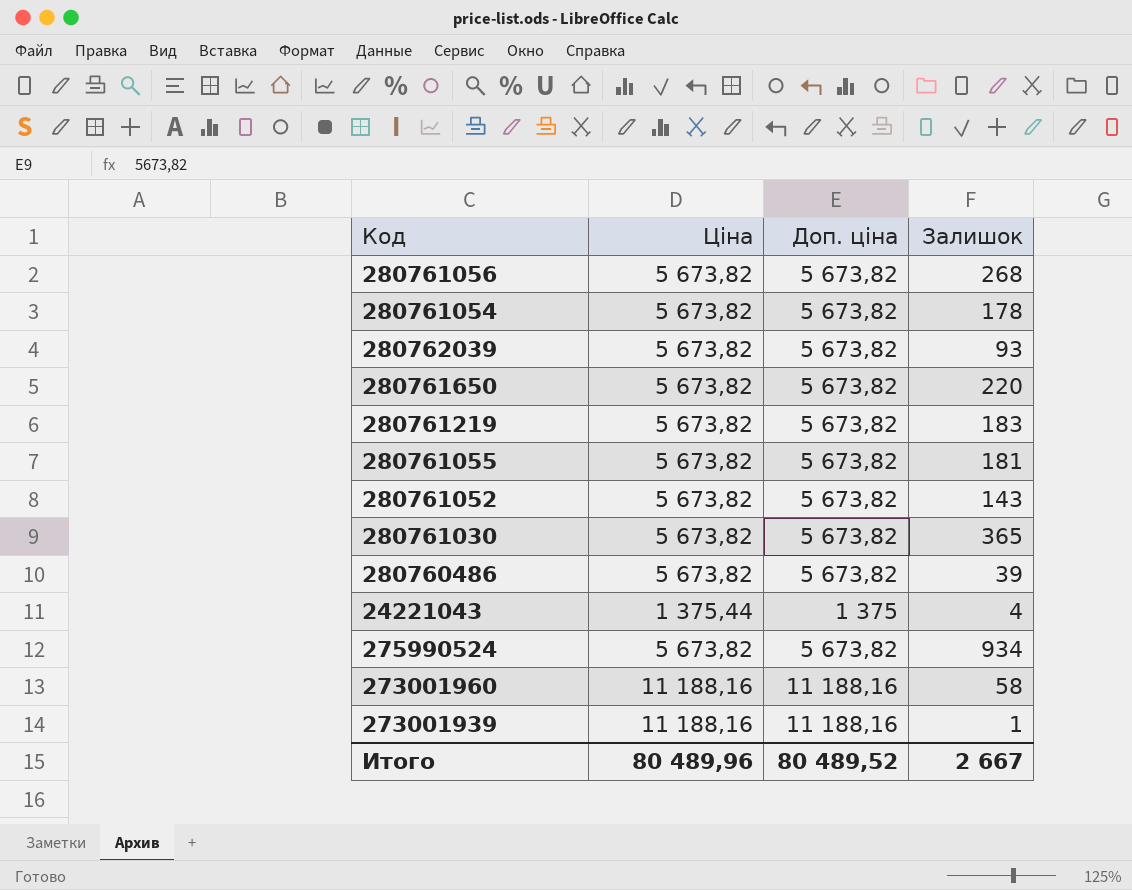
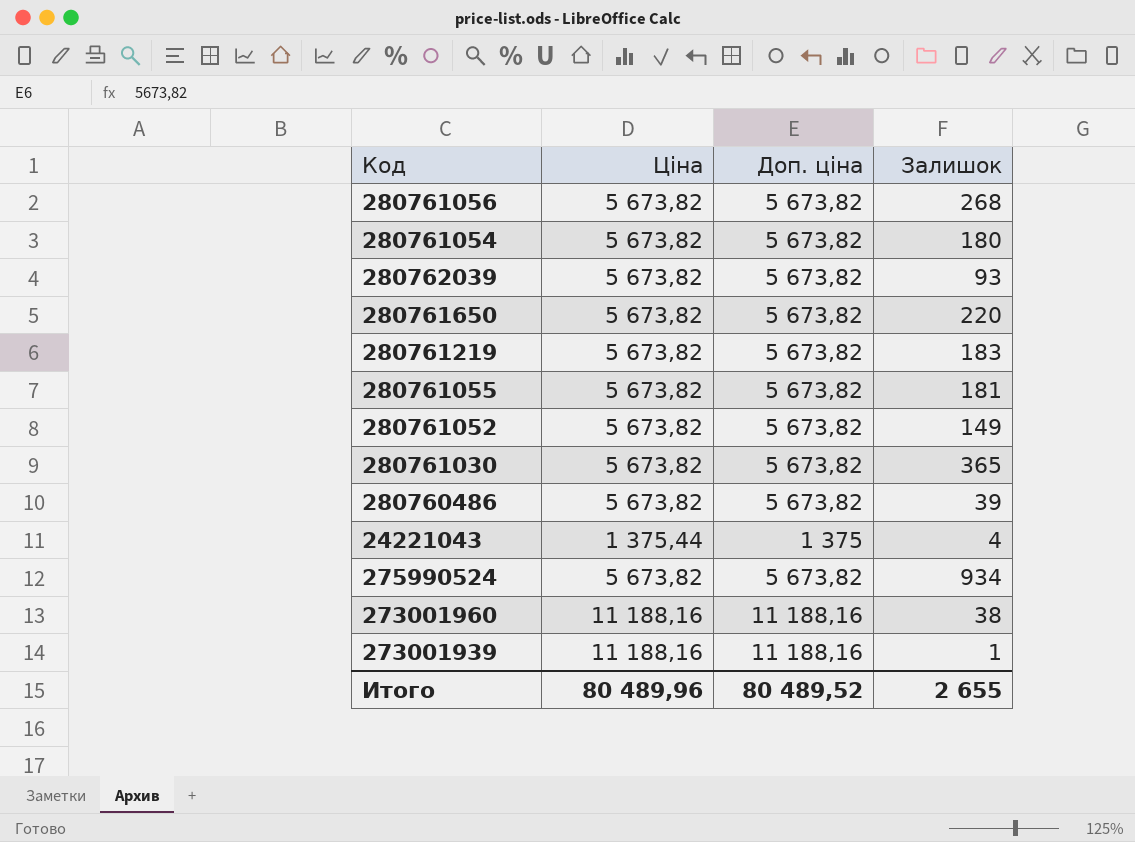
280761054 | Залишок: 178 -> 180
280761052 | Залишок: 143 -> 149
273001960 | Залишок: 58 -> 38
Итого | Залишок: 2 667 -> 2 655

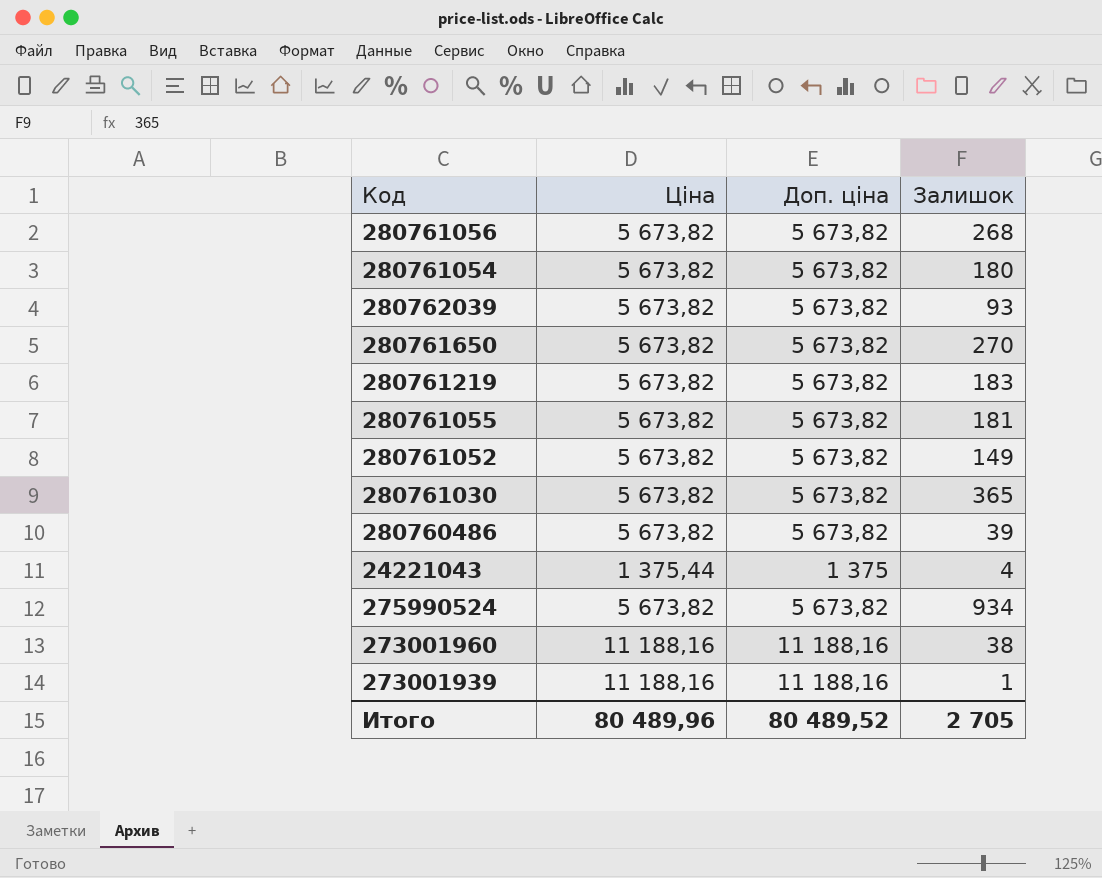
280761650 | Залишок: 220 -> 270
Итого | Залишок: 2 655 -> 2 705

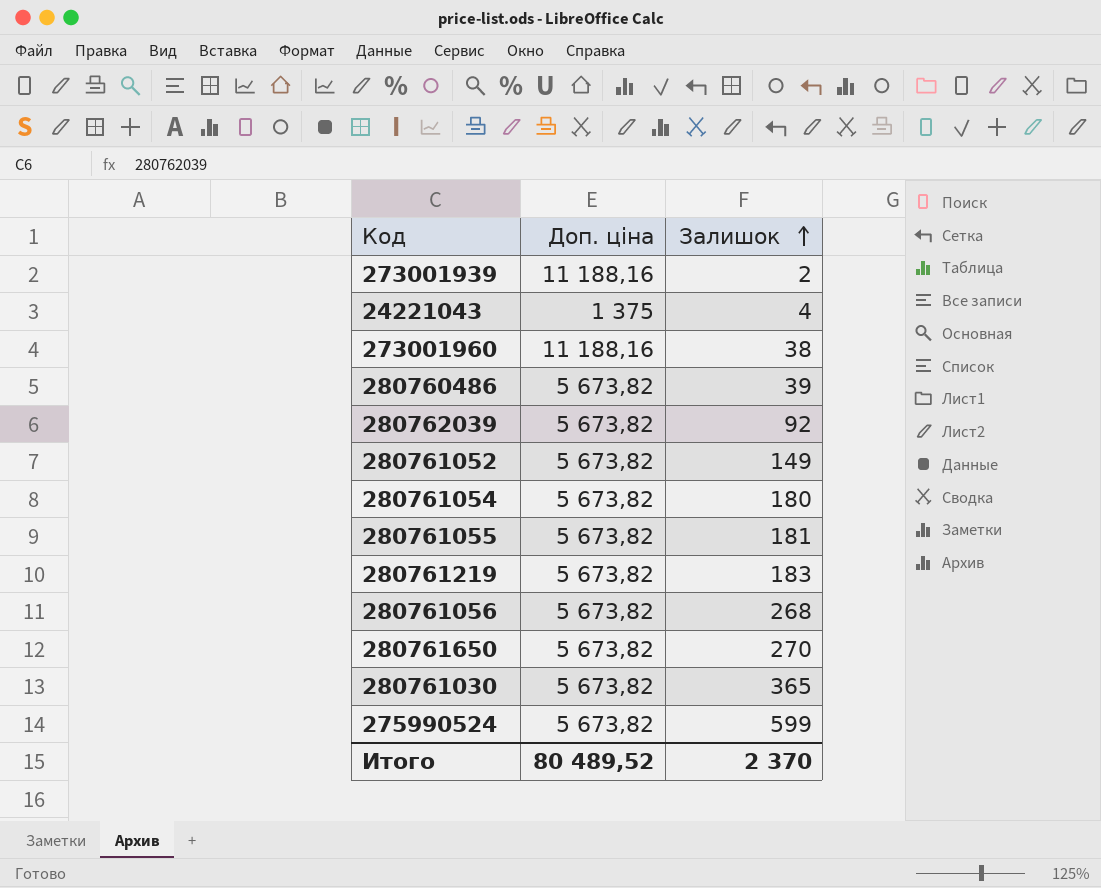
row order: none -> Залишок ascending
column Ціна | position: 2 -> none
273001939 | Залишок: 1 -> 2
280762039 | Залишок: 93 -> 92
275990524 | Залишок: 934 -> 599
Итого | Залишок: 2 705 -> 2 370

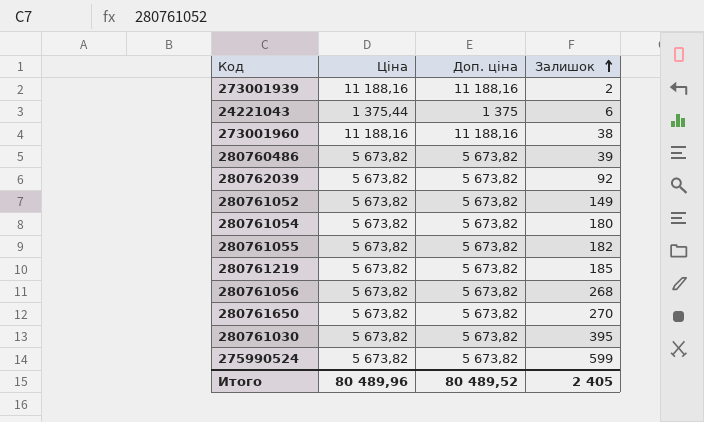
column Ціна | position: none -> 2
24221043 | Залишок: 4 -> 6
280761055 | Залишок: 181 -> 182
280761219 | Залишок: 183 -> 185
280761030 | Залишок: 365 -> 395
Итого | Залишок: 2 370 -> 2 405

